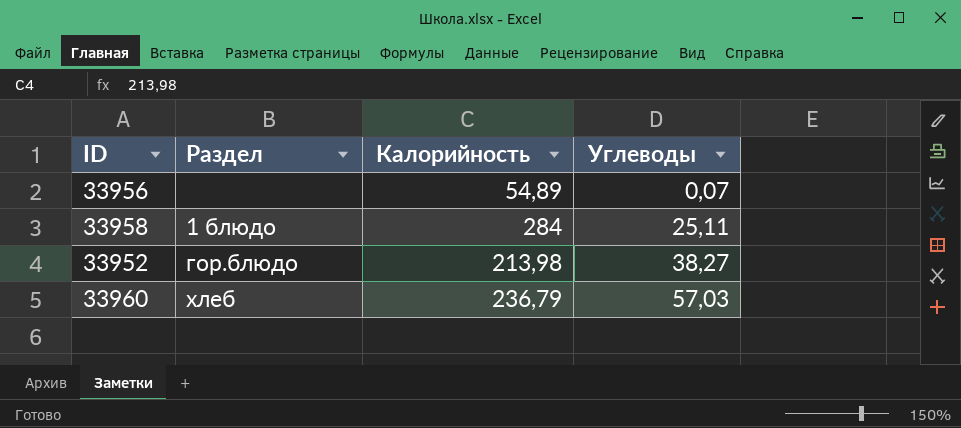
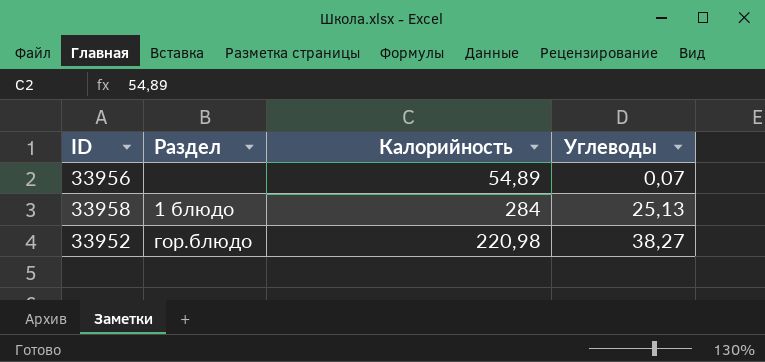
row 33960: хлеб | 236,79 | 57,03 -> none
33958 | Углеводы: 25,11 -> 25,13
33952 | Калорийность: 213,98 -> 220,98

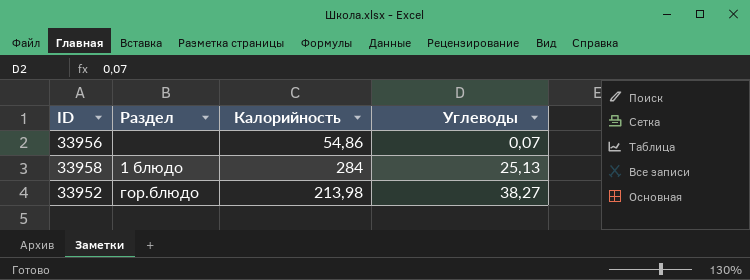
33956 | Калорийность: 54,89 -> 54,86
33952 | Калорийность: 220,98 -> 213,98

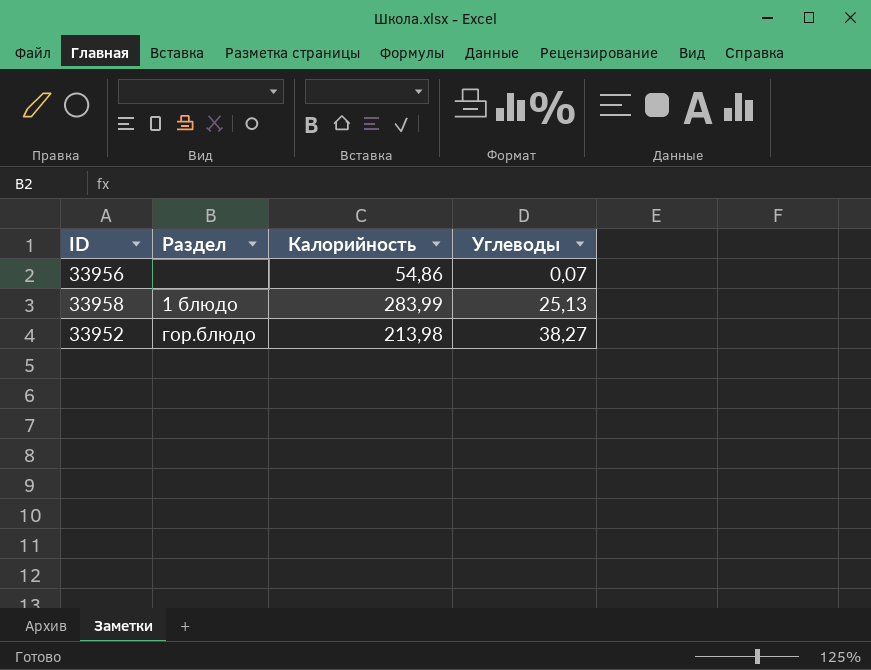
33958 | Калорийность: 284 -> 283,99

